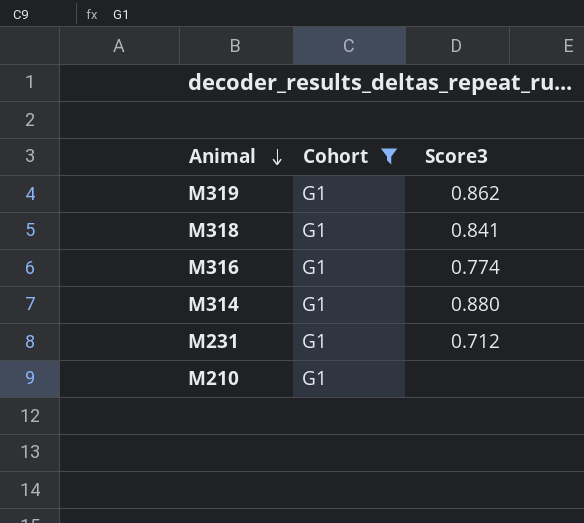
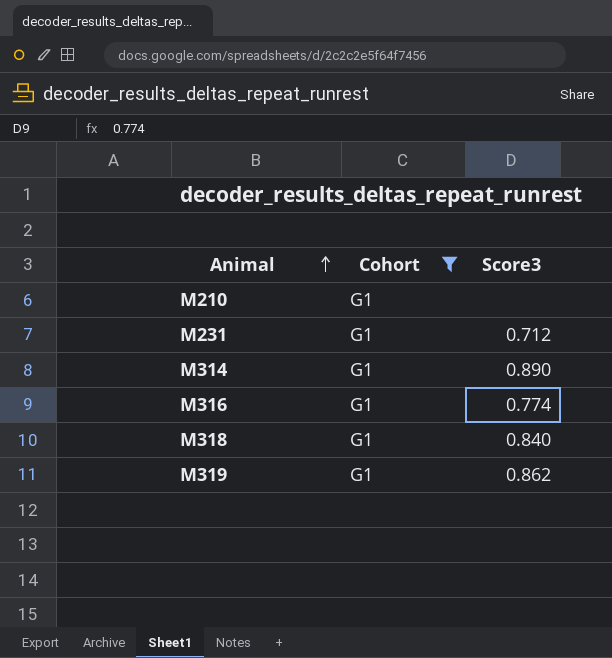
row order: Animal descending -> Animal ascending
M314 | Score3: 0.880 -> 0.890
M318 | Score3: 0.841 -> 0.840

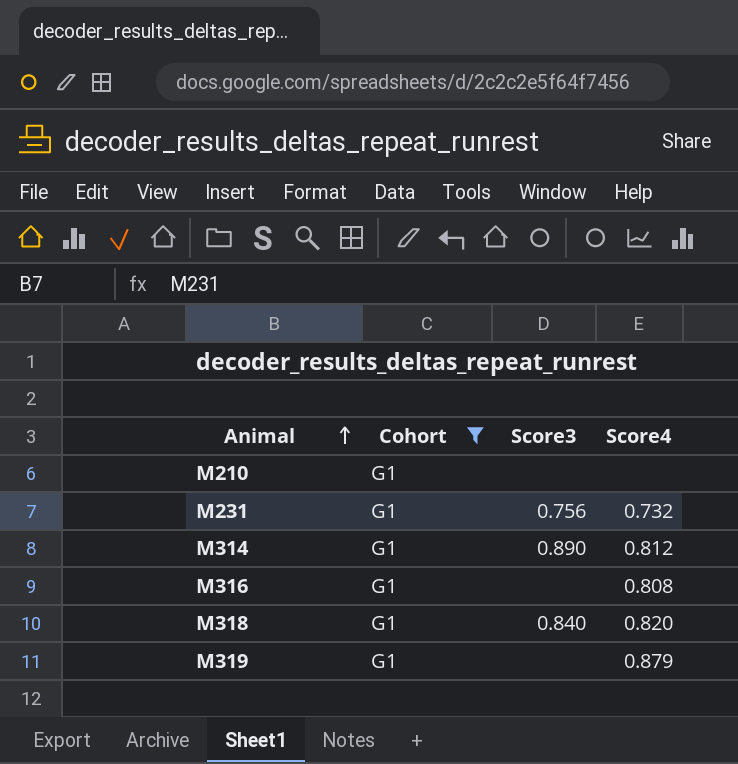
column Score4 | position: none -> 4
M231 | Score3: 0.712 -> 0.756
M316 | Score3: 0.774 -> none
M319 | Score3: 0.862 -> none

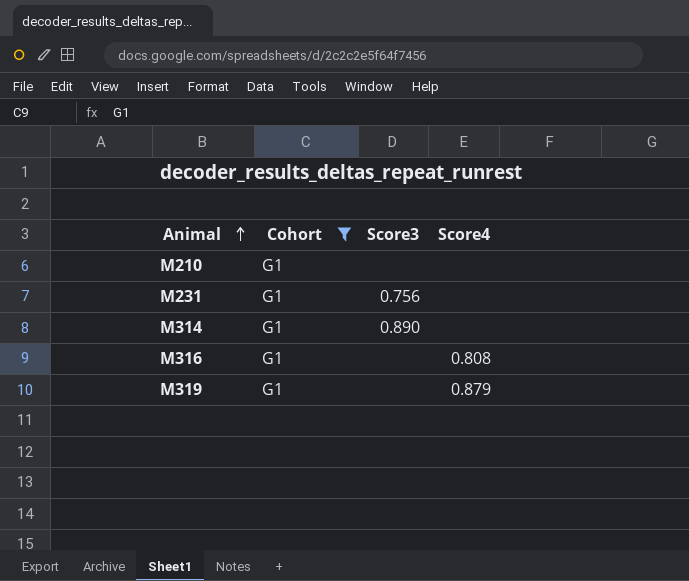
row M318: G1 | 0.840 | 0.820 -> none
M231 | Score4: 0.732 -> none
M314 | Score4: 0.812 -> none

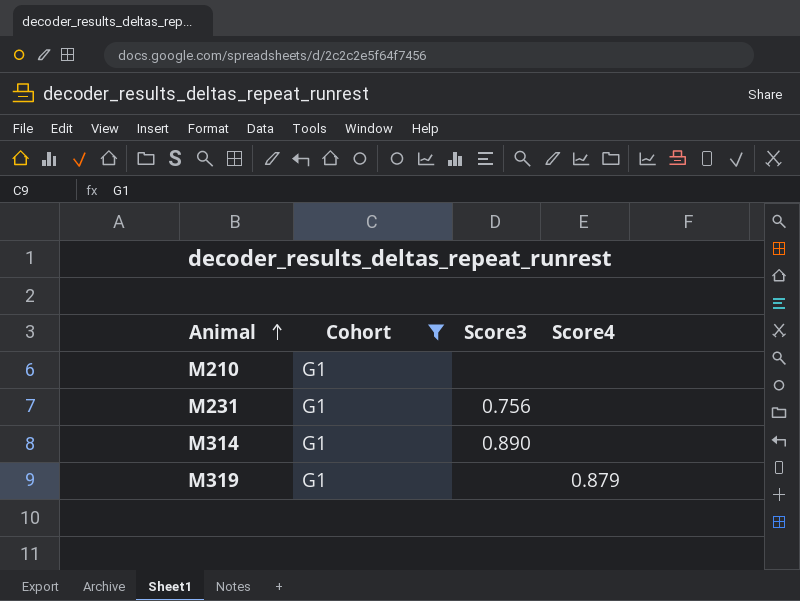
row M316: G1 | none | 0.808 -> none

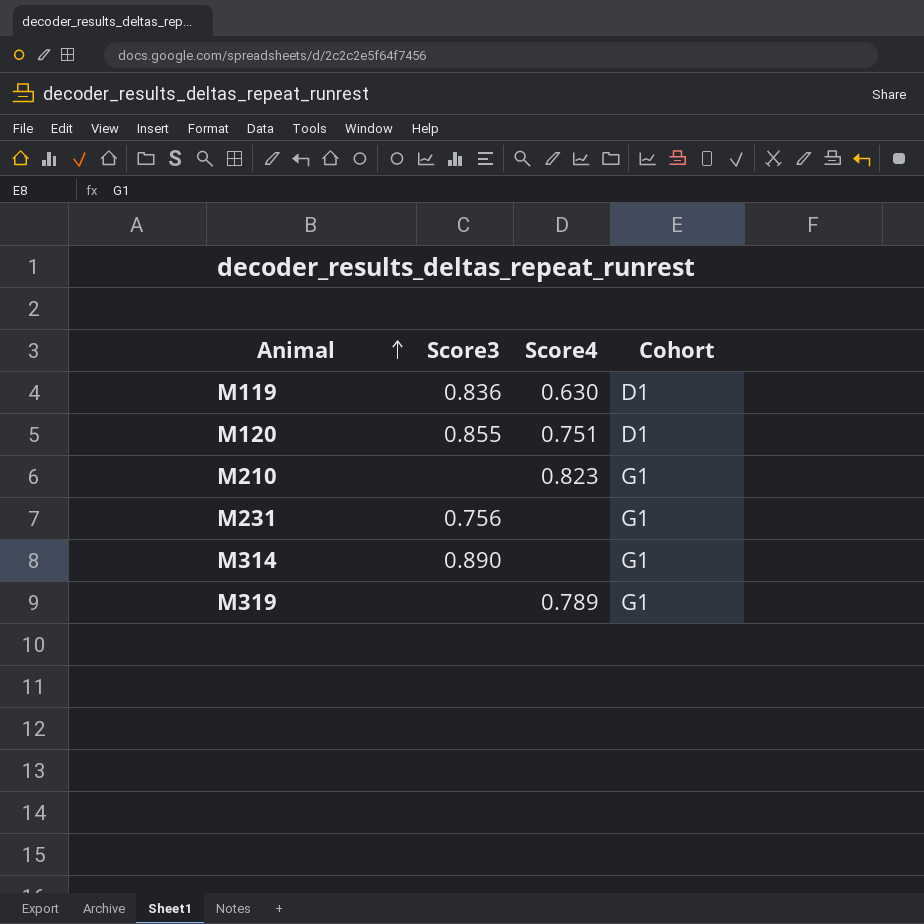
filter: Cohort = G1 -> none
column Cohort | position: 2 -> 4
M210 | Score4: none -> 0.823
M319 | Score4: 0.879 -> 0.789

